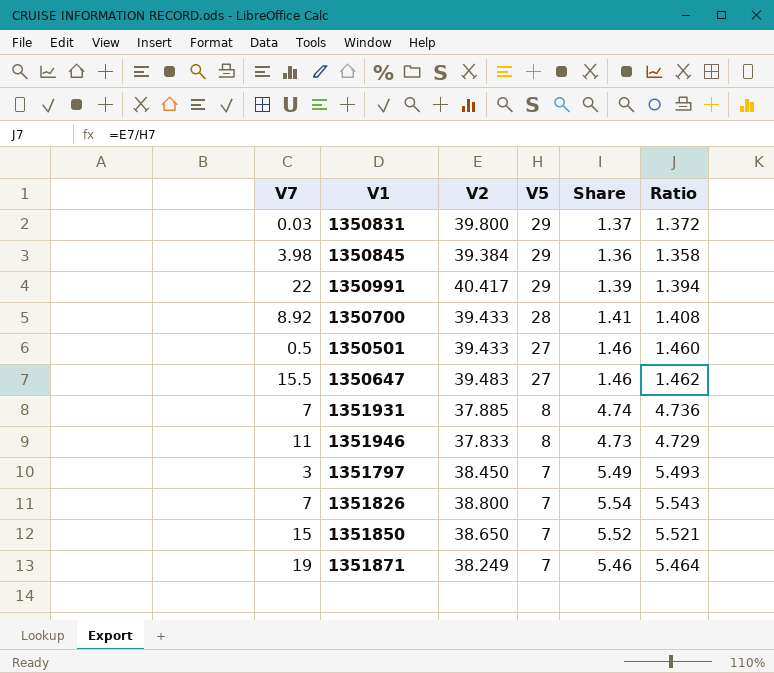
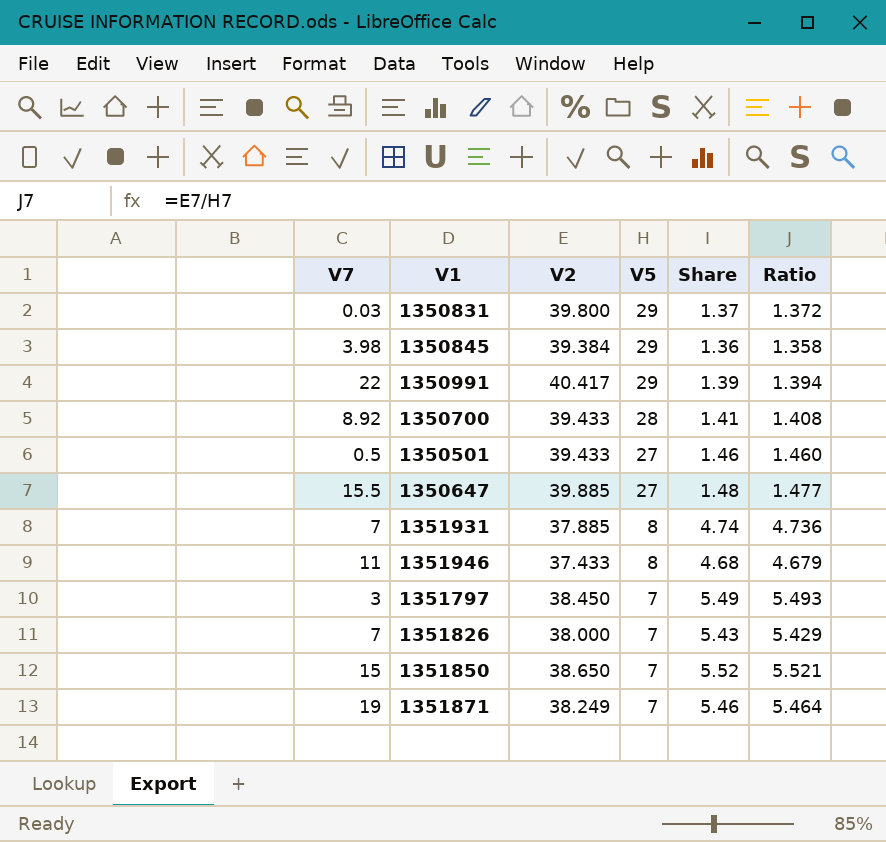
1350647 | V2: 39.483 -> 39.885
1350647 | Share: 1.46 -> 1.48
1350647 | Ratio: 1.462 -> 1.477
1351946 | V2: 37.833 -> 37.433
1351946 | Share: 4.73 -> 4.68
1351946 | Ratio: 4.729 -> 4.679
1351826 | V2: 38.800 -> 38.000
1351826 | Share: 5.54 -> 5.43
1351826 | Ratio: 5.543 -> 5.429

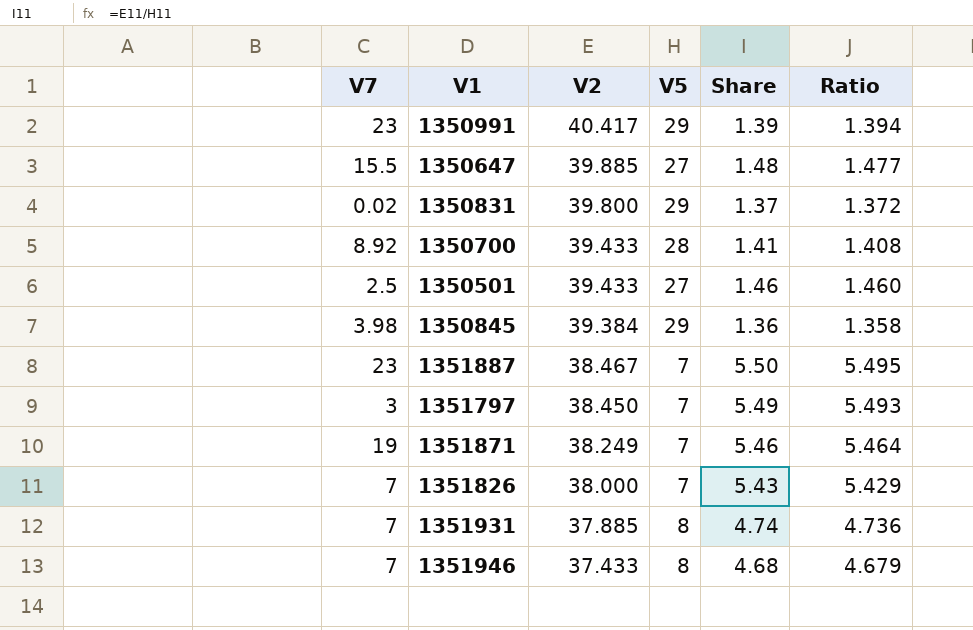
row order: V5 descending -> V2 descending
row 1351850: 15 | 38.650 | 7 | 5.52 | 5.521 -> none
1350991 | V7: 22 -> 23
1350831 | V7: 0.03 -> 0.02
1350501 | V7: 0.5 -> 2.5
row 1351887: none -> 23 | 38.467 | 7 | 5.50 | 5.495
1351946 | V7: 11 -> 7

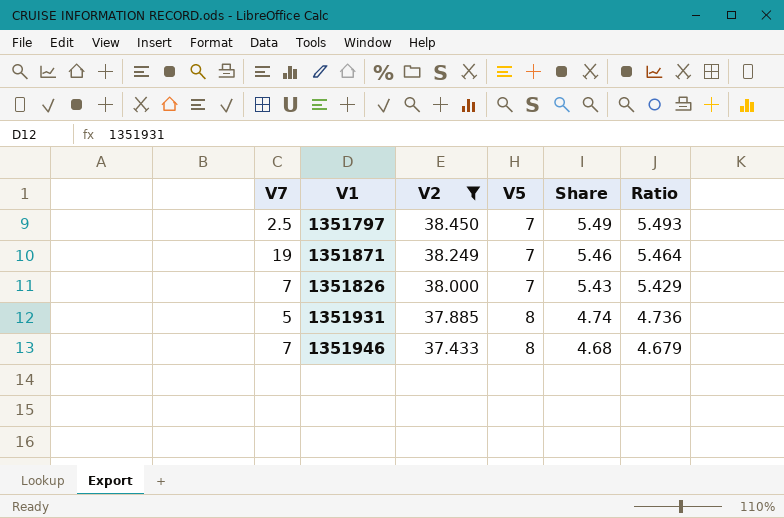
filter: none -> V2 <= 38.450
1351797 | V7: 3 -> 2.5
1351931 | V7: 7 -> 5

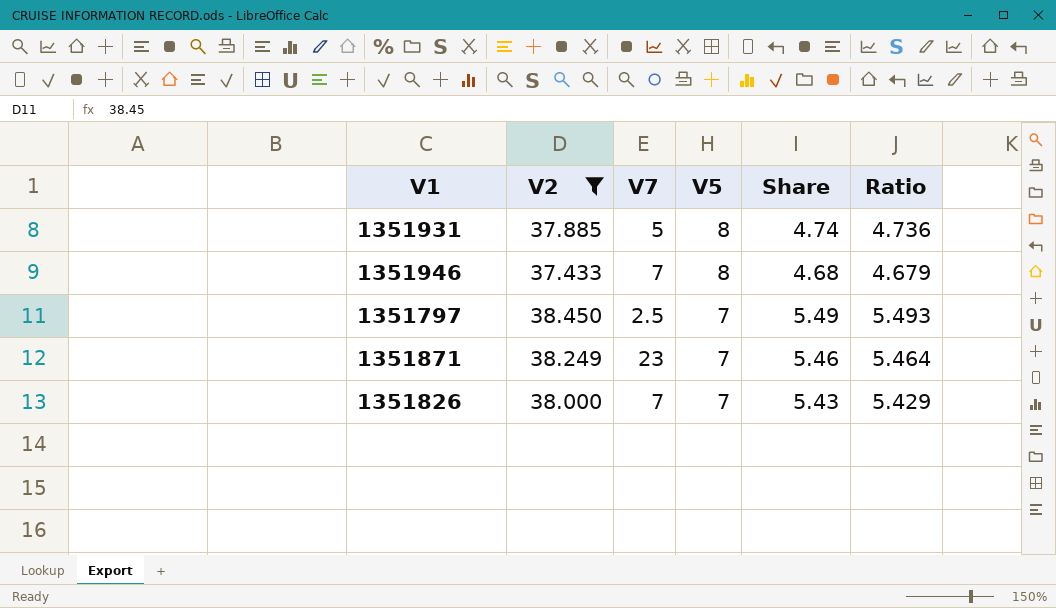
row order: V2 descending -> V5 descending
column V7 | position: 1 -> 3
1351871 | V7: 19 -> 23

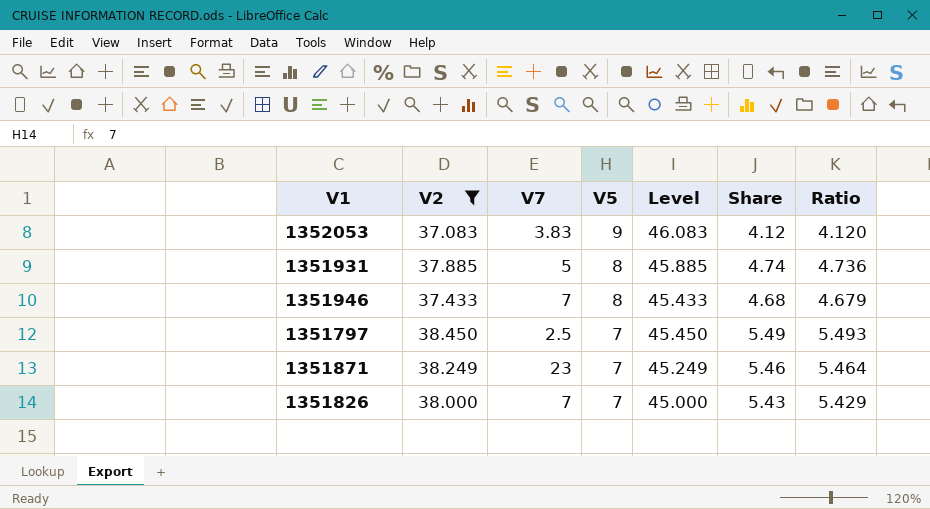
column Level | formula: none -> [V2] + [V5]
row 1352053: none -> 37.083 | 3.83 | 9 | 46.083 | 4.12 | 4.120

